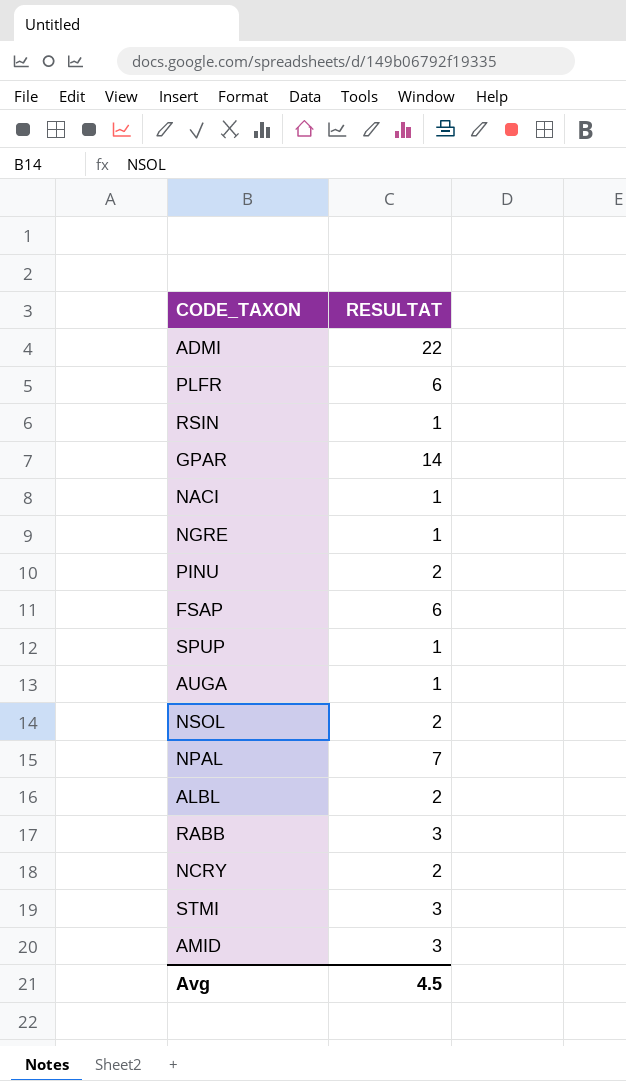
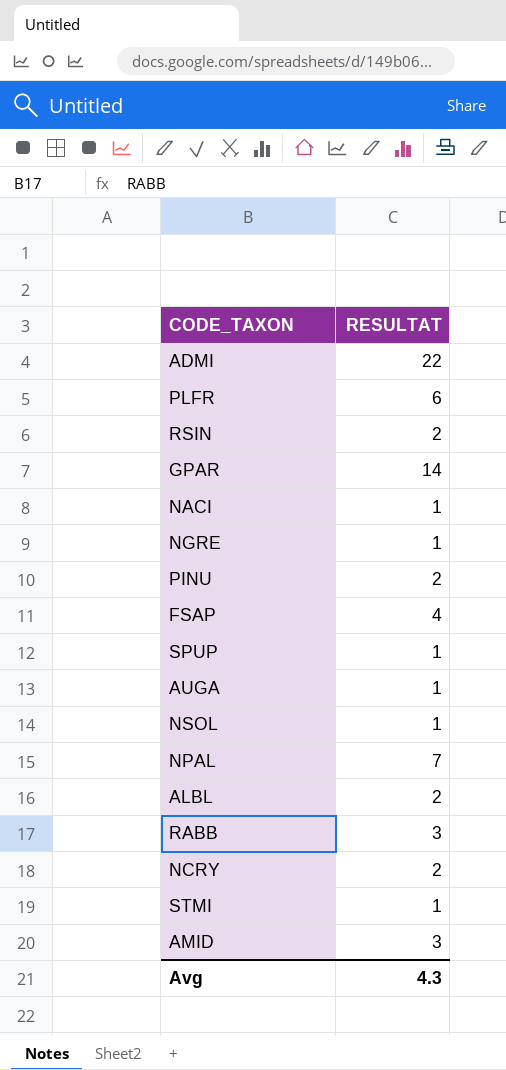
RSIN | RESULTAT: 1 -> 2
FSAP | RESULTAT: 6 -> 4
NSOL | RESULTAT: 2 -> 1
STMI | RESULTAT: 3 -> 1
Avg | RESULTAT: 4.5 -> 4.3

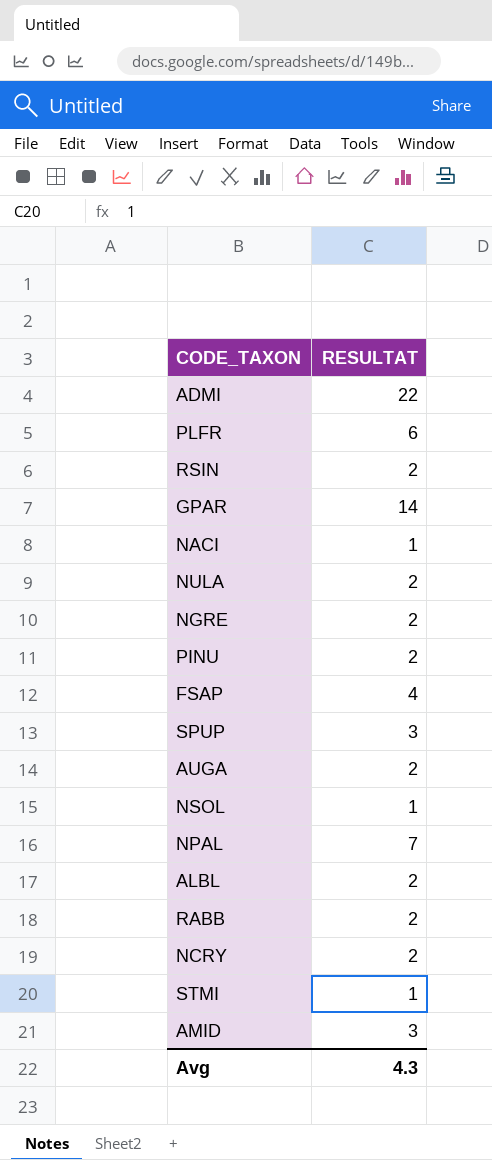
row NULA: none -> 2
NGRE | RESULTAT: 1 -> 2
SPUP | RESULTAT: 1 -> 3
AUGA | RESULTAT: 1 -> 2
RABB | RESULTAT: 3 -> 2

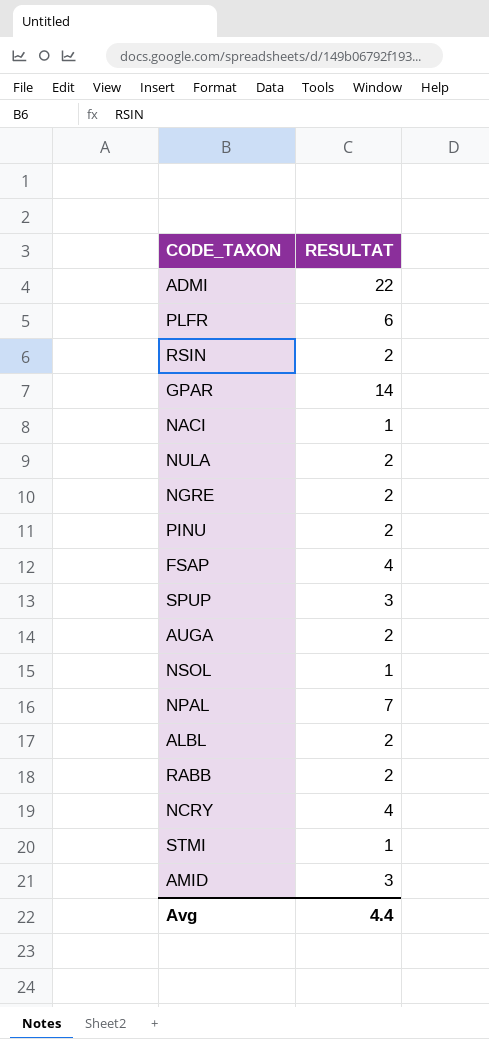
NCRY | RESULTAT: 2 -> 4
Avg | RESULTAT: 4.3 -> 4.4

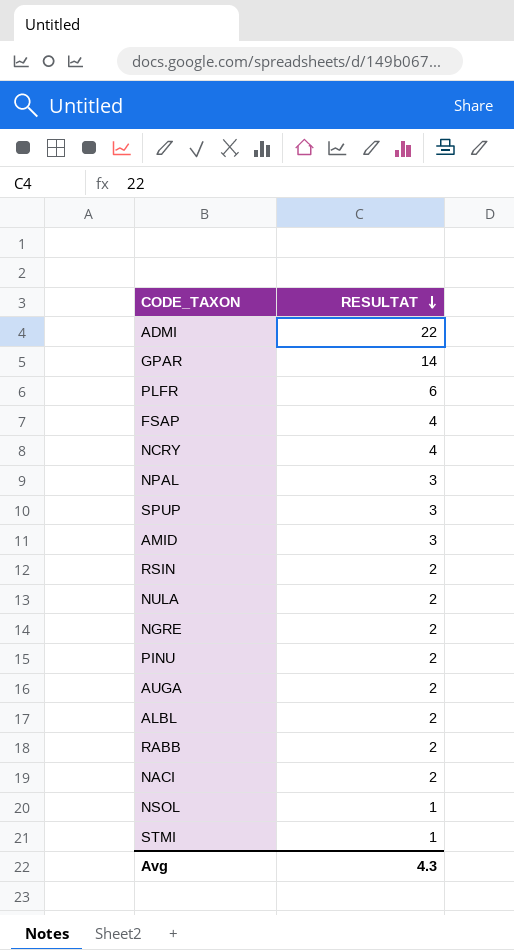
row order: none -> RESULTAT descending
NPAL | RESULTAT: 7 -> 3
NACI | RESULTAT: 1 -> 2
Avg | RESULTAT: 4.4 -> 4.3

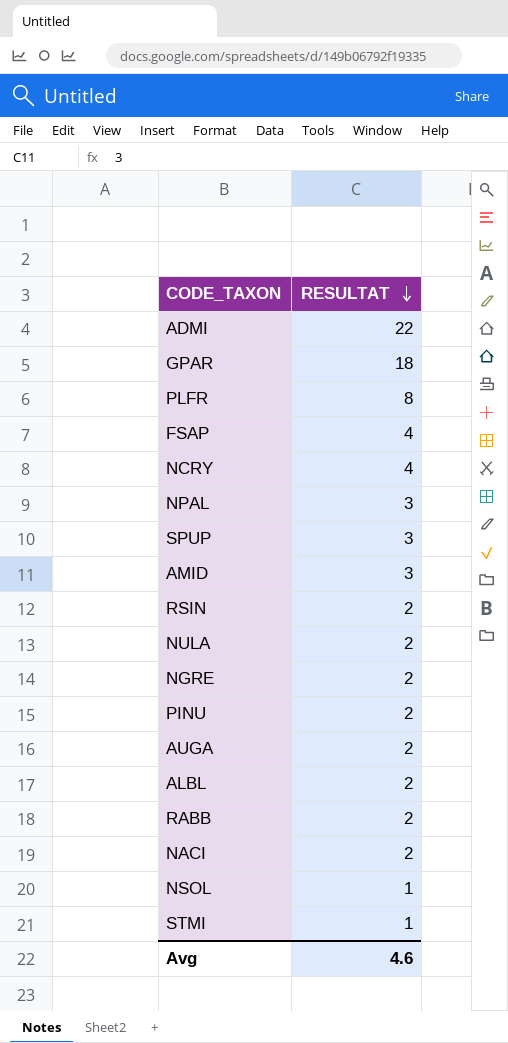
GPAR | RESULTAT: 14 -> 18
PLFR | RESULTAT: 6 -> 8
Avg | RESULTAT: 4.3 -> 4.6

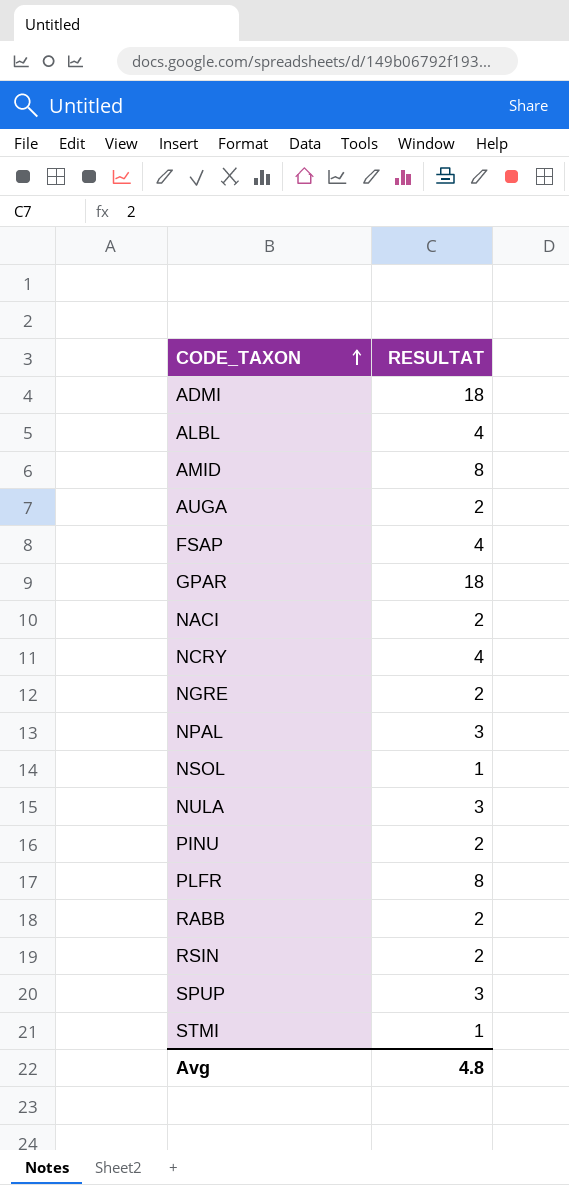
row order: RESULTAT descending -> CODE_TAXON ascending
ADMI | RESULTAT: 22 -> 18
ALBL | RESULTAT: 2 -> 4
AMID | RESULTAT: 3 -> 8
NULA | RESULTAT: 2 -> 3
Avg | RESULTAT: 4.6 -> 4.8

